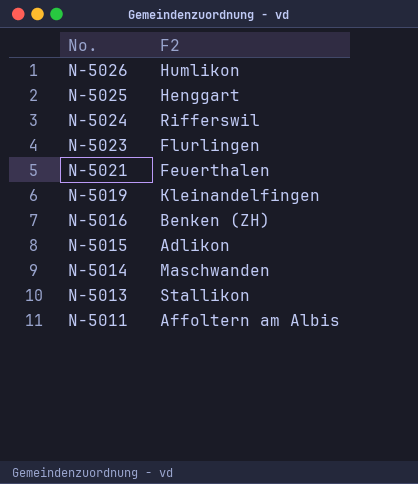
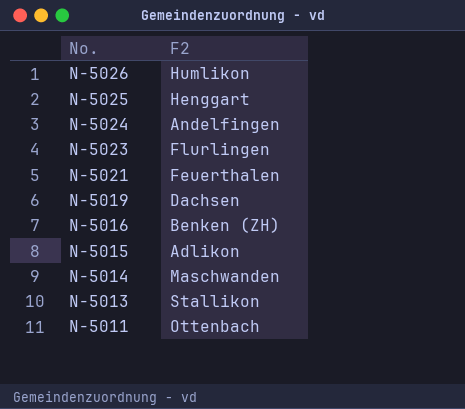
N-5024 | F2: Rifferswil -> Andelfingen
N-5019 | F2: Kleinandelfingen -> Dachsen
N-5011 | F2: Affoltern am Albis -> Ottenbach

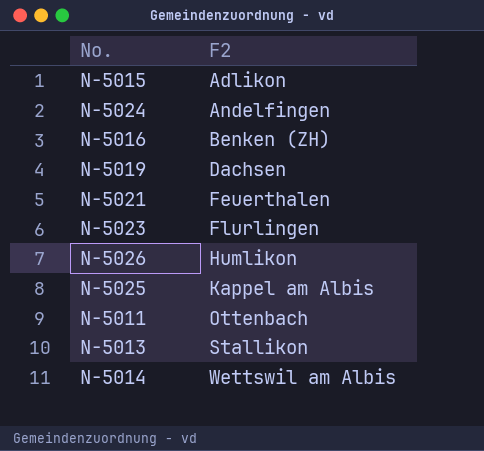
row order: No. descending -> F2 ascending
N-5025 | F2: Henggart -> Kappel am Albis
N-5014 | F2: Maschwanden -> Wettswil am Albis

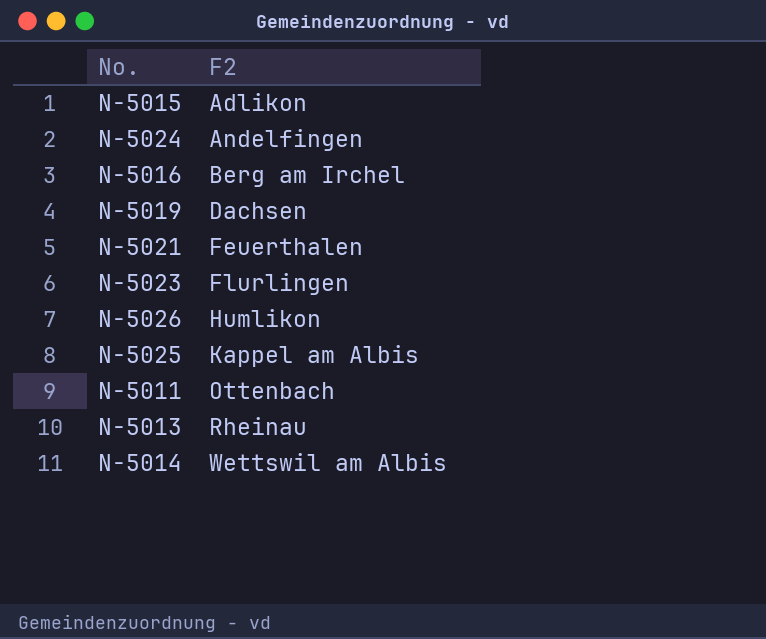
N-5016 | F2: Benken (ZH) -> Berg am Irchel
N-5013 | F2: Stallikon -> Rheinau

